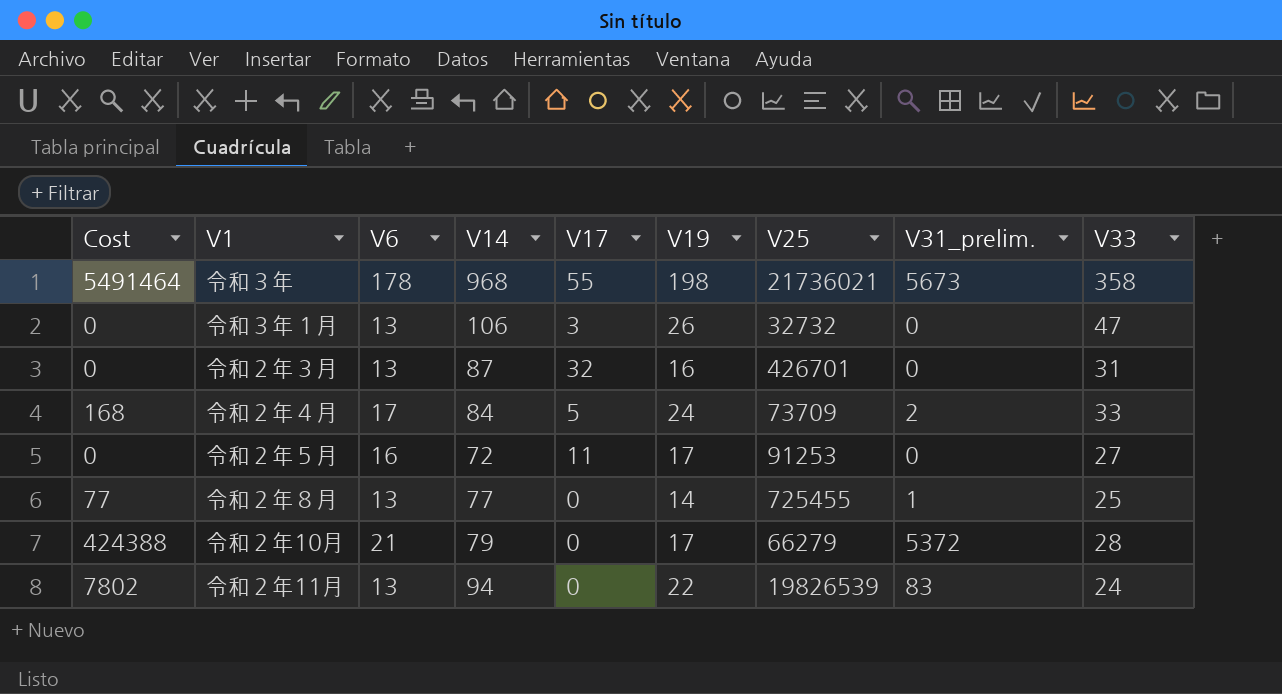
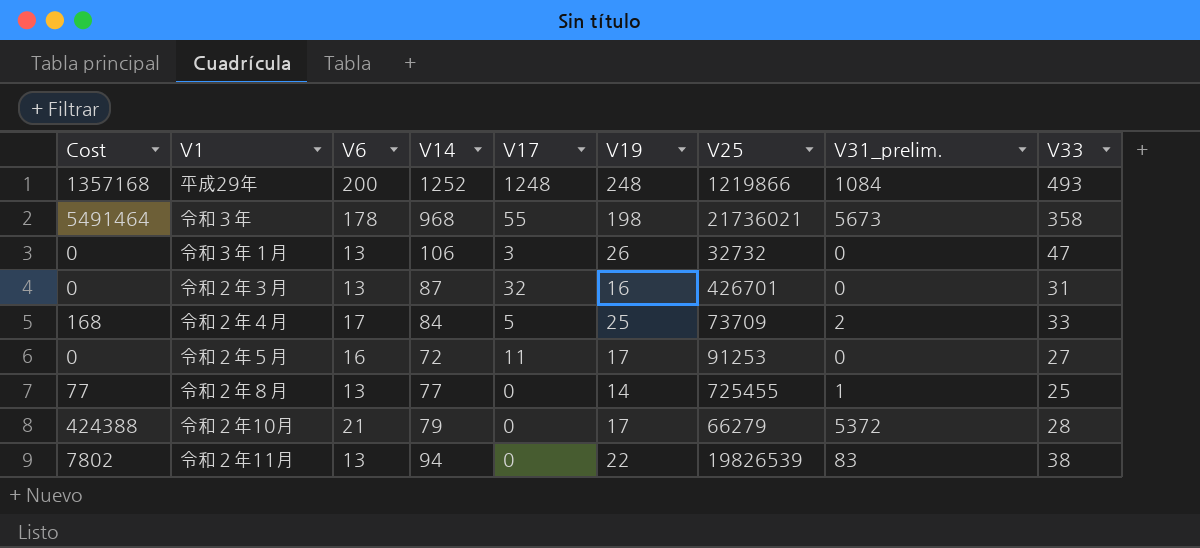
row 平成29年: none -> 1357168 | 200 | 1252 | 1248 | 248 | 1219866 | 1084 | 493
令和２年４月 | V19: 24 -> 25
令和２年11月 | V33: 24 -> 38

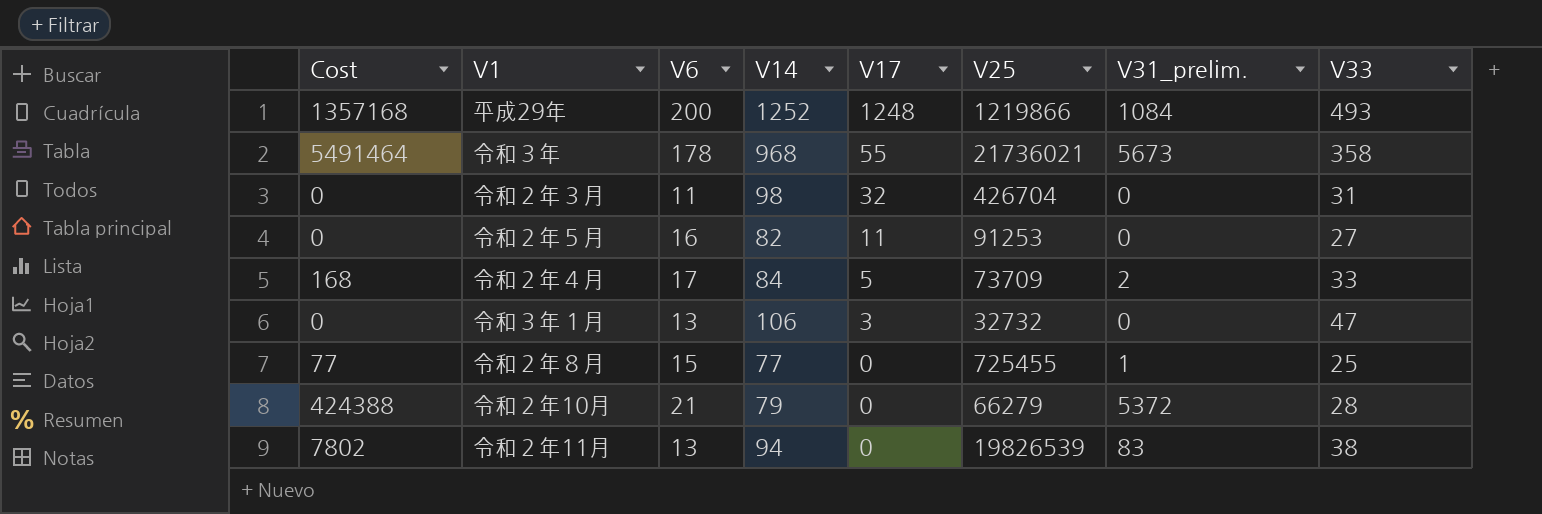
row order: none -> V17 descending
column V19 | position: 6 -> none
令和２年３月 | V6: 13 -> 11
令和２年３月 | V14: 87 -> 98
令和２年３月 | V25: 426701 -> 426704
令和２年５月 | V14: 72 -> 82
令和２年８月 | V6: 13 -> 15

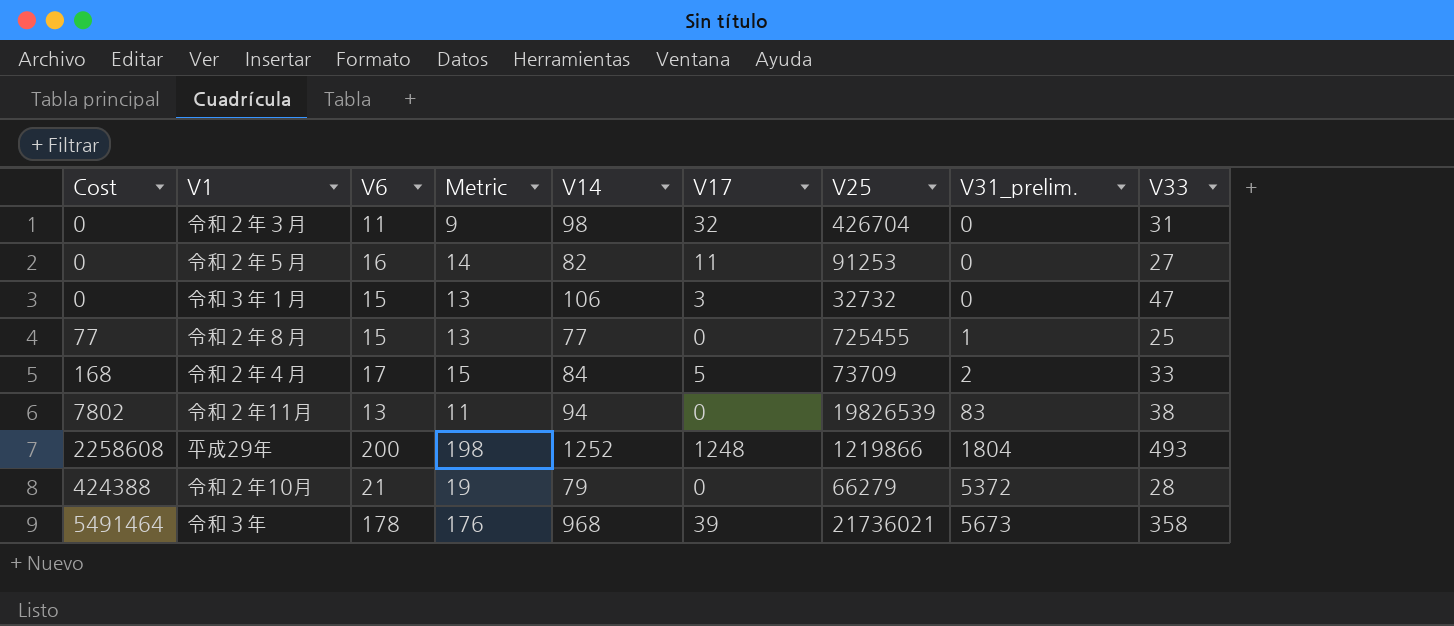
row order: V17 descending -> V31_prelim. ascending
column Metric | formula: none -> [V6] - 2
令和３年１月 | V6: 13 -> 15
平成29年 | Cost: 1357168 -> 2258608
平成29年 | V31_prelim.: 1084 -> 1804
令和３年 | V17: 55 -> 39

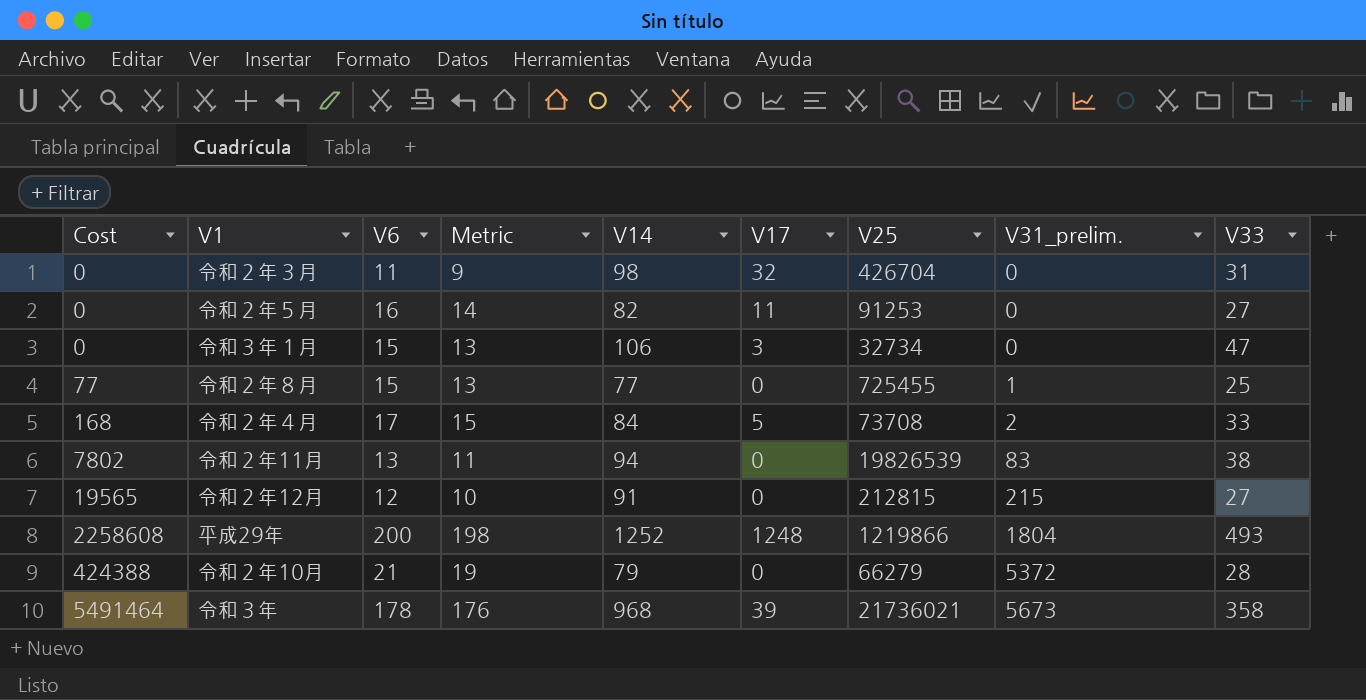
令和３年１月 | V25: 32732 -> 32734
令和２年４月 | V25: 73709 -> 73708
row 令和２年12月: none -> 19565 | 12 | 10 | 91 | 0 | 212815 | 215 | 27

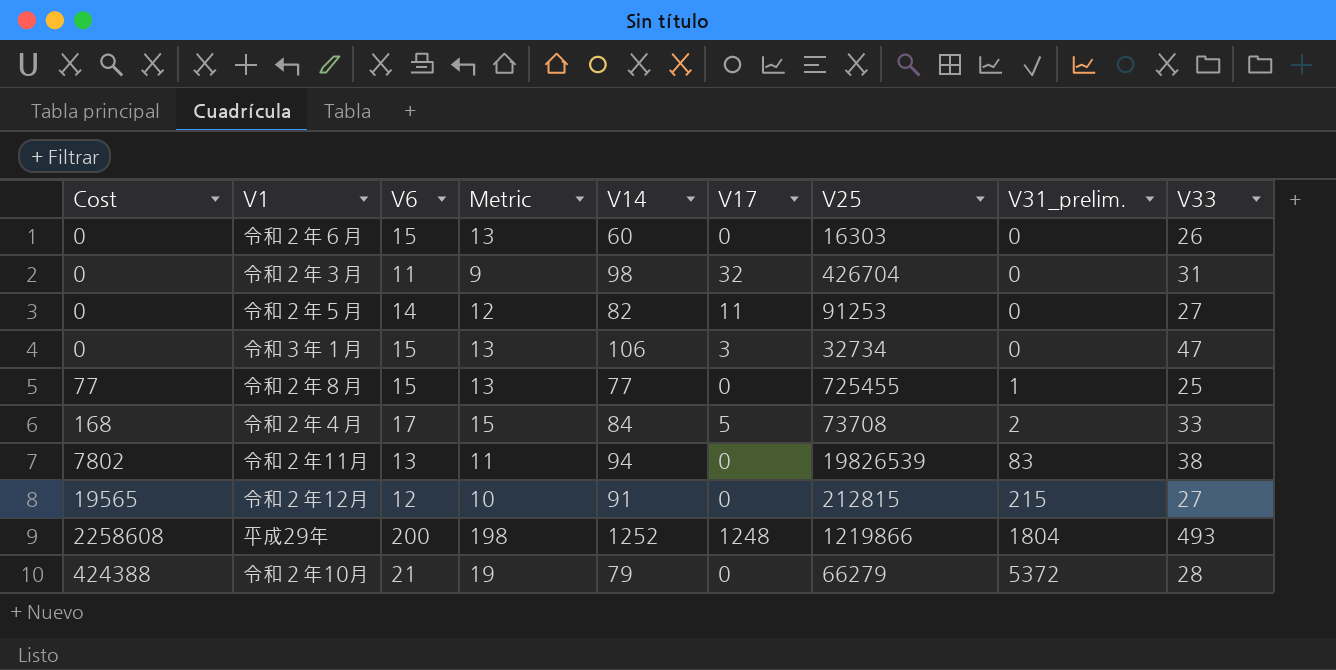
row 令和３年: 5491464 | 178 | 176 | 968 | 39 | 21736021 | 5673 | 358 -> none
row 令和２年６月: none -> 0 | 15 | 13 | 60 | 0 | 16303 | 0 | 26
令和２年５月 | V6: 16 -> 14
令和２年５月 | Metric: 14 -> 12

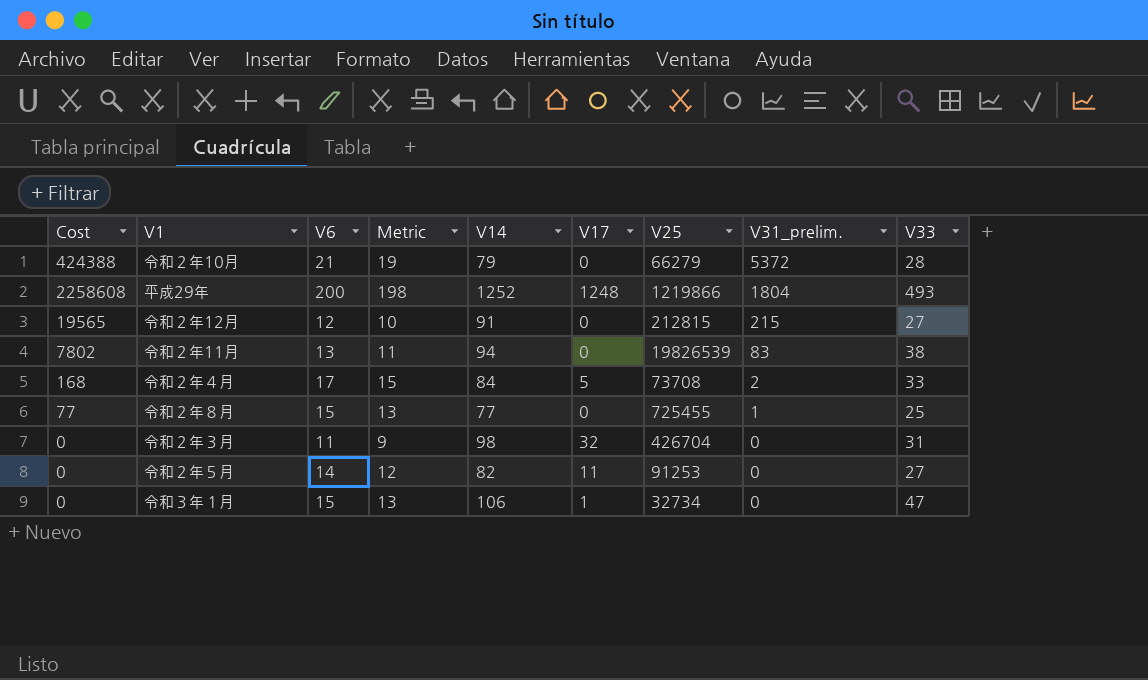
row order: V31_prelim. ascending -> V31_prelim. descending
row 令和２年６月: 0 | 15 | 13 | 60 | 0 | 16303 | 0 | 26 -> none
令和３年１月 | V17: 3 -> 1

